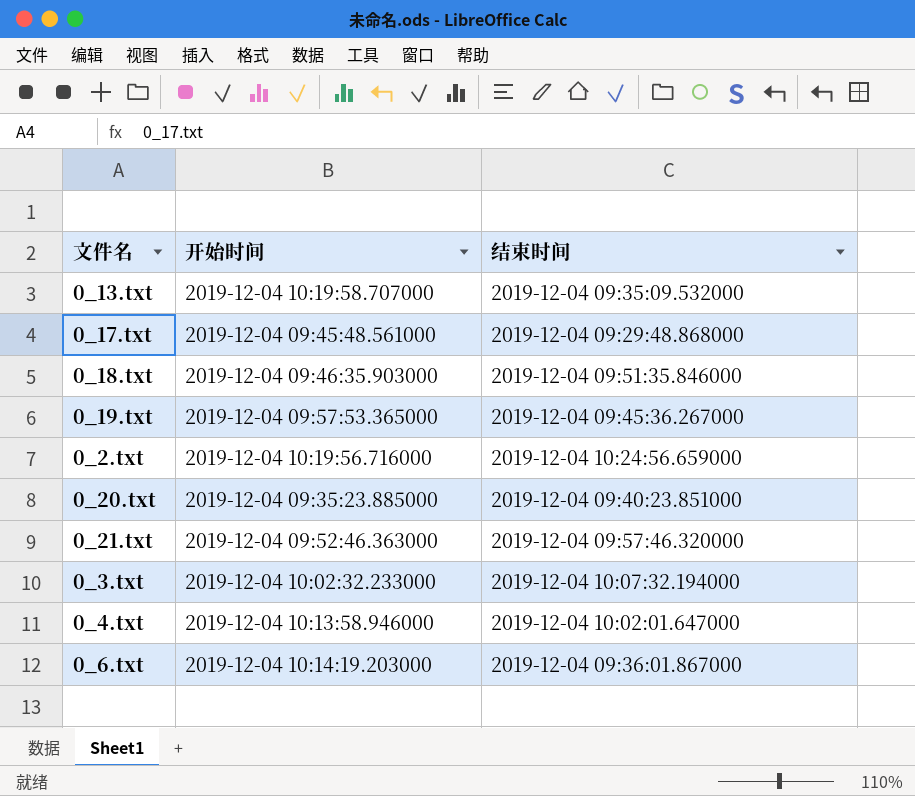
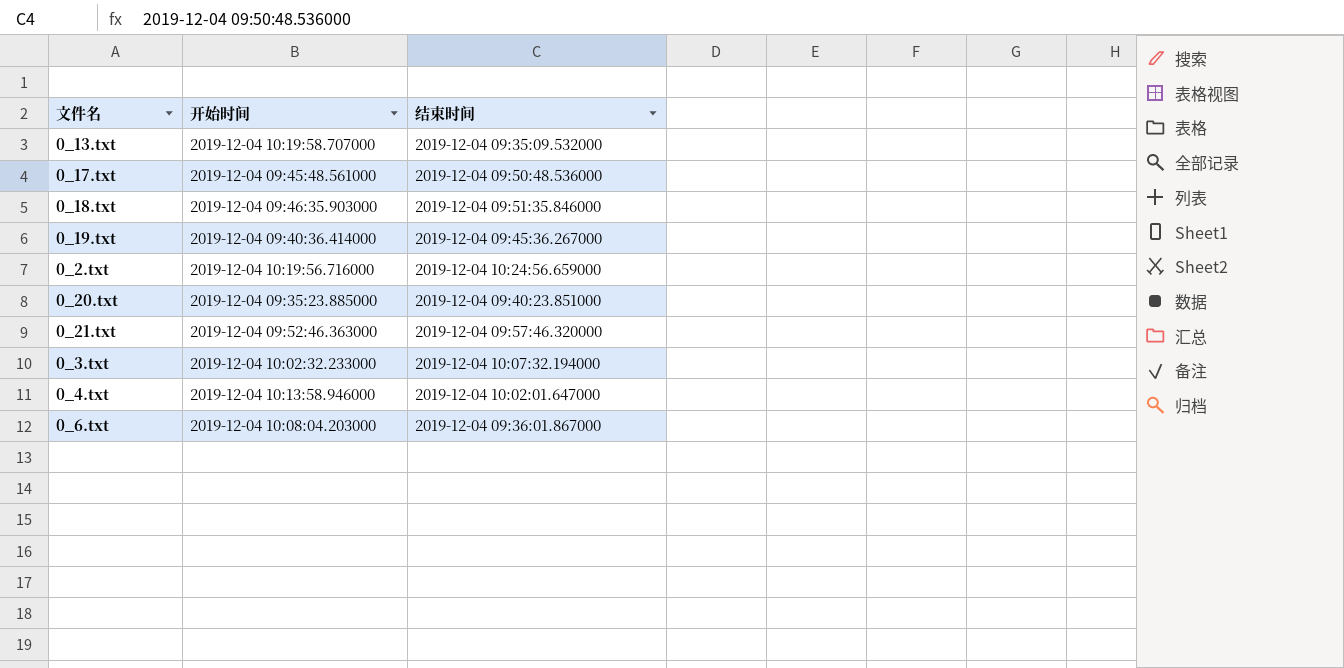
0_17.txt | 结束时间: 2019-12-04 09:29:48.868000 -> 2019-12-04 09:50:48.536000
0_19.txt | 开始时间: 2019-12-04 09:57:53.365000 -> 2019-12-04 09:40:36.414000
0_6.txt | 开始时间: 2019-12-04 10:14:19.203000 -> 2019-12-04 10:08:04.203000

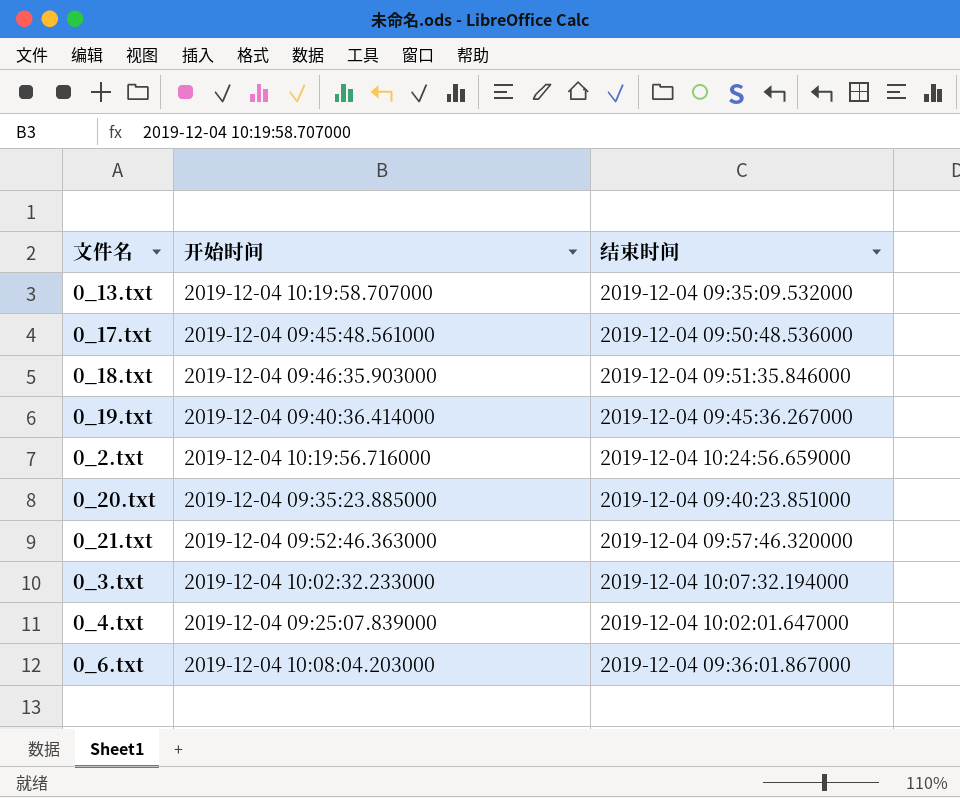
0_4.txt | 开始时间: 2019-12-04 10:13:58.946000 -> 2019-12-04 09:25:07.839000

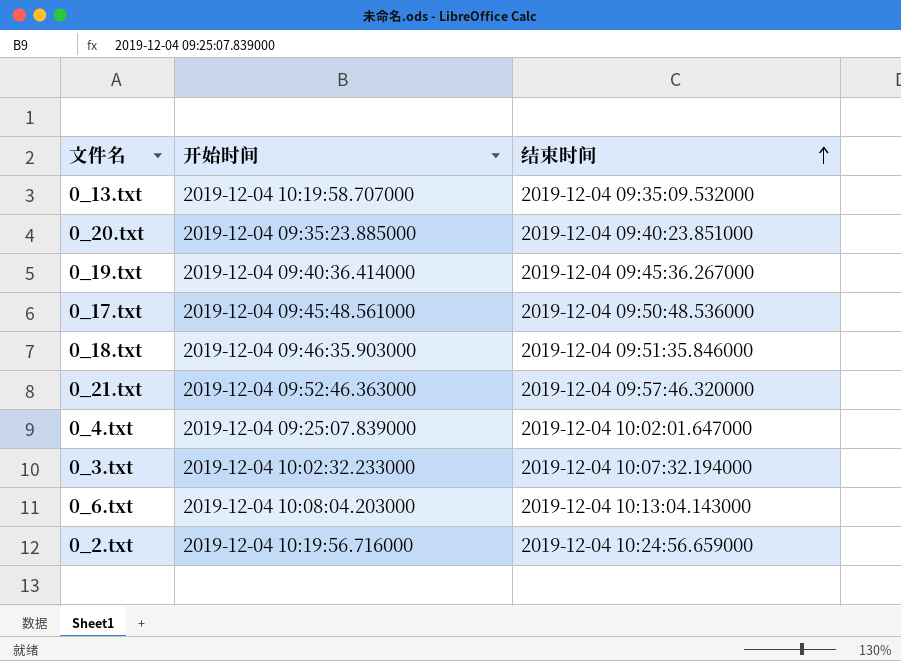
row order: none -> 结束时间 ascending
0_6.txt | 结束时间: 2019-12-04 09:36:01.867000 -> 2019-12-04 10:13:04.143000

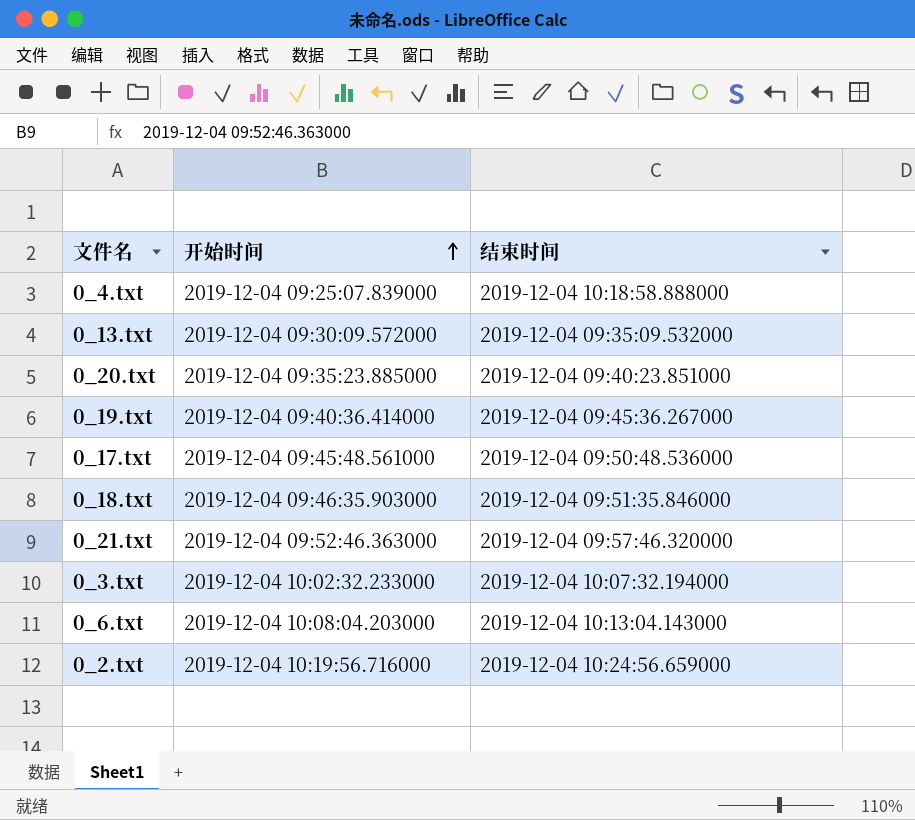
row order: 结束时间 ascending -> 开始时间 ascending
0_4.txt | 结束时间: 2019-12-04 10:02:01.647000 -> 2019-12-04 10:18:58.888000
0_13.txt | 开始时间: 2019-12-04 10:19:58.707000 -> 2019-12-04 09:30:09.572000

